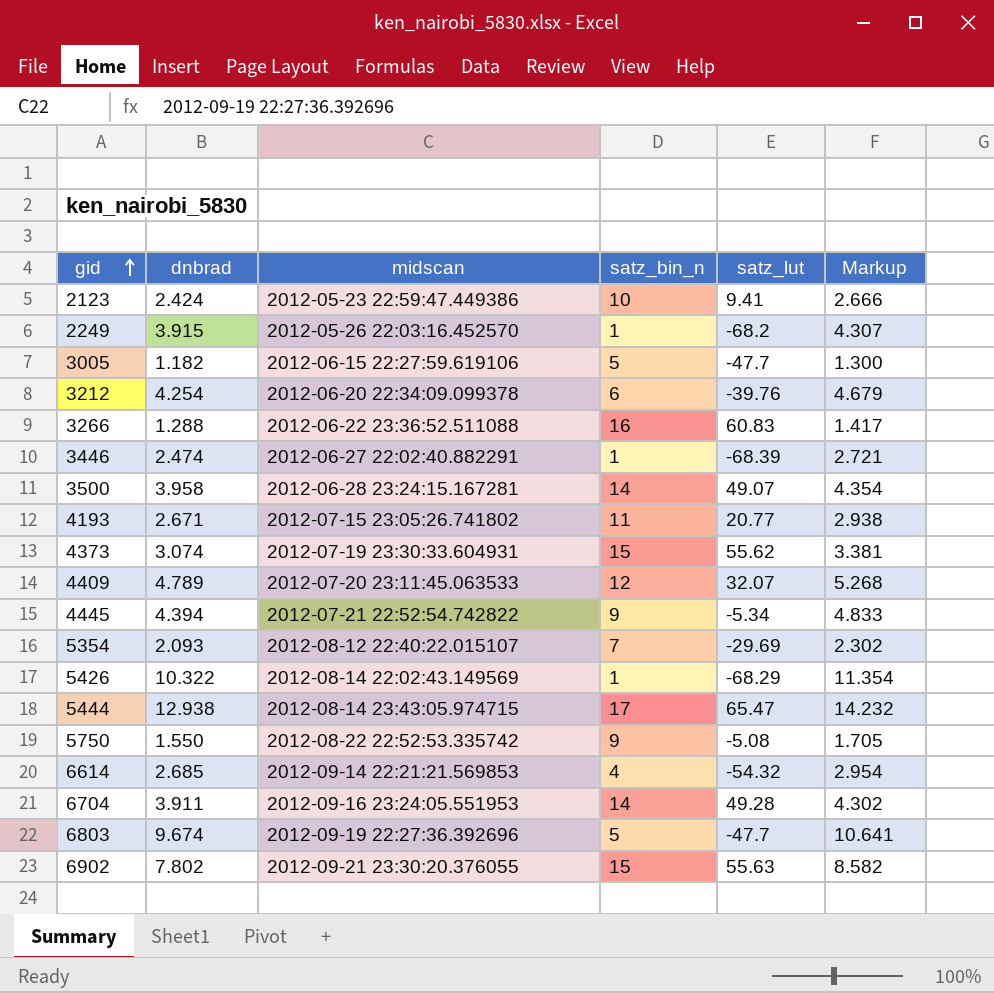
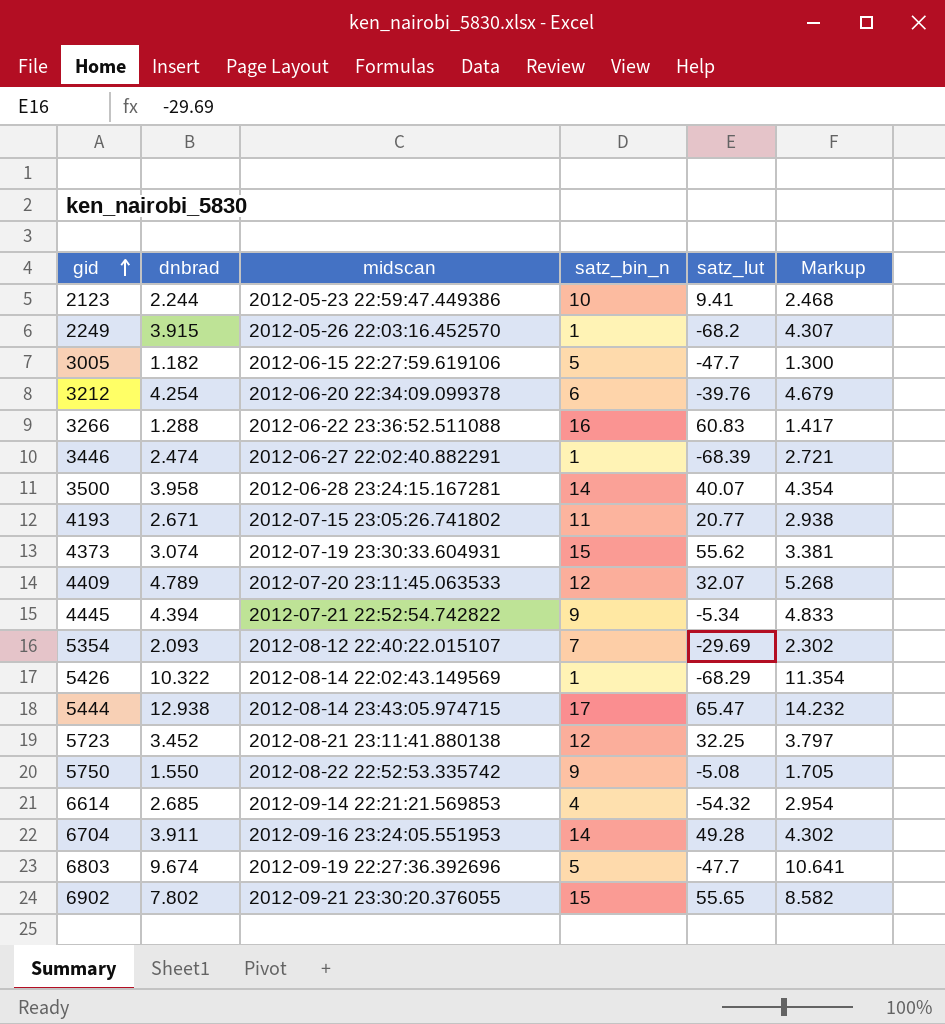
2123 | dnbrad: 2.424 -> 2.244
2123 | Markup: 2.666 -> 2.468
3500 | satz_lut: 49.07 -> 40.07
row 5723: none -> 3.452 | 2012-08-21 23:11:41.880138 | 12 | 32.25 | 3.797
6902 | satz_lut: 55.63 -> 55.65

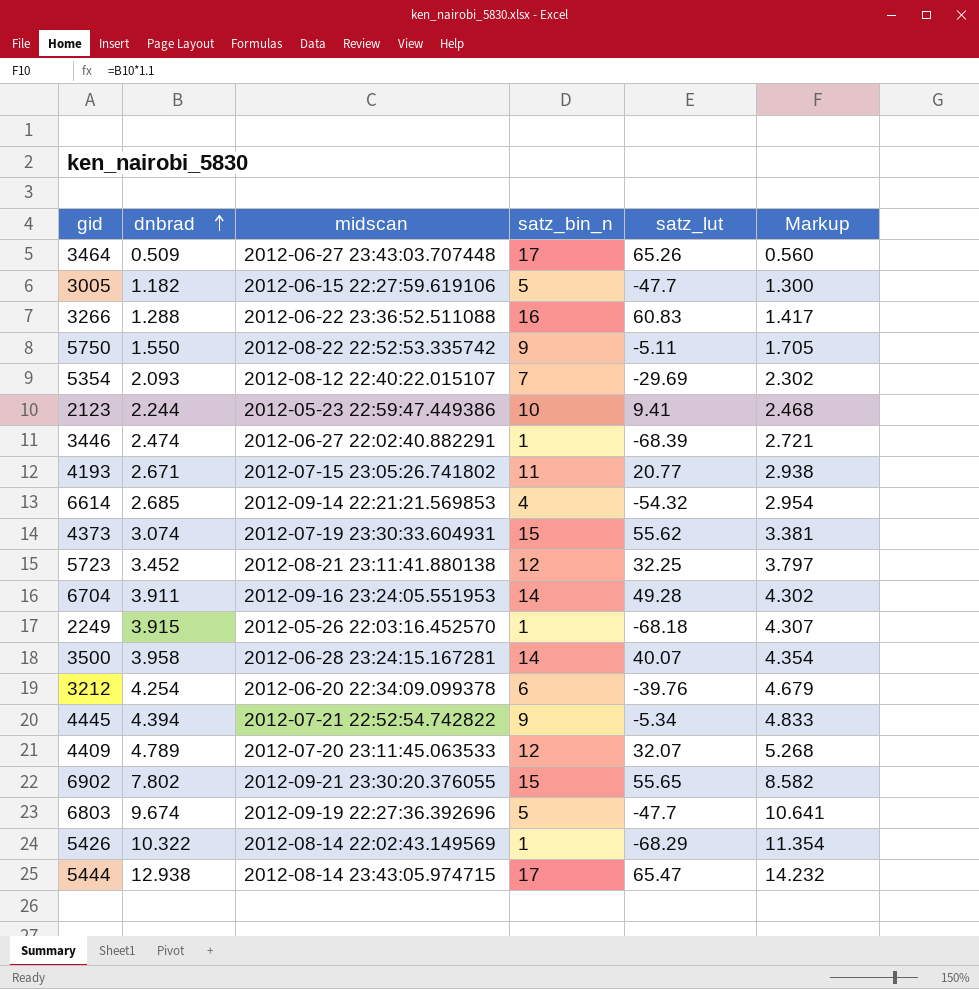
row order: gid ascending -> dnbrad ascending
row 3464: none -> 0.509 | 2012-06-27 23:43:03.707448 | 17 | 65.26 | 0.560
5750 | satz_lut: -5.08 -> -5.11
2249 | satz_lut: -68.2 -> -68.18

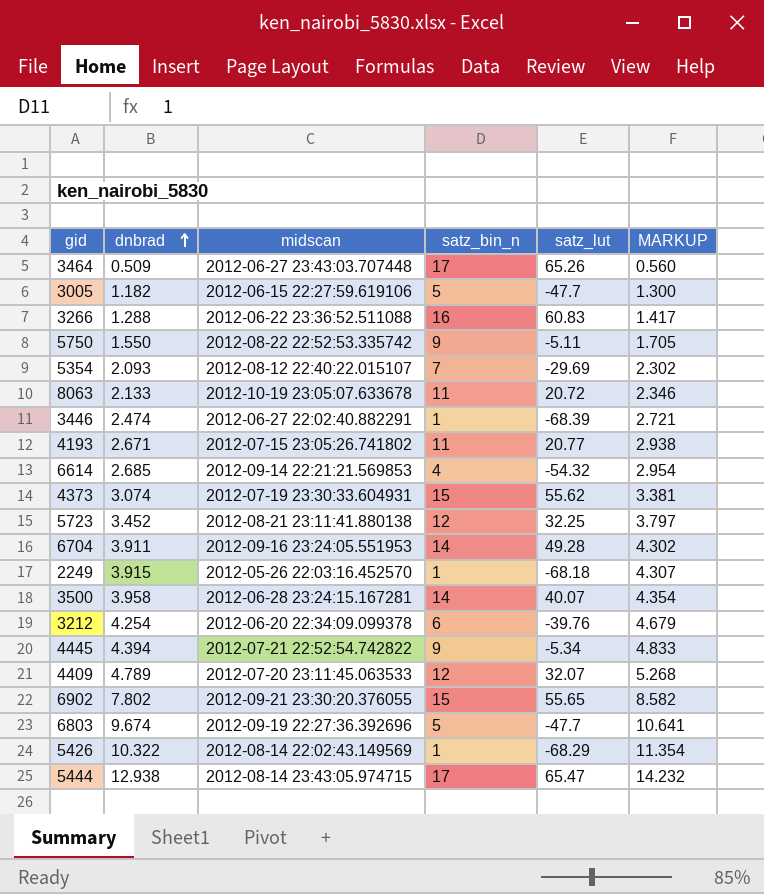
column name: Markup -> MARKUP
row 2123: 2.244 | 2012-05-23 22:59:47.449386 | 10 | 9.41 | 2.468 -> none
row 8063: none -> 2.133 | 2012-10-19 23:05:07.633678 | 11 | 20.72 | 2.346

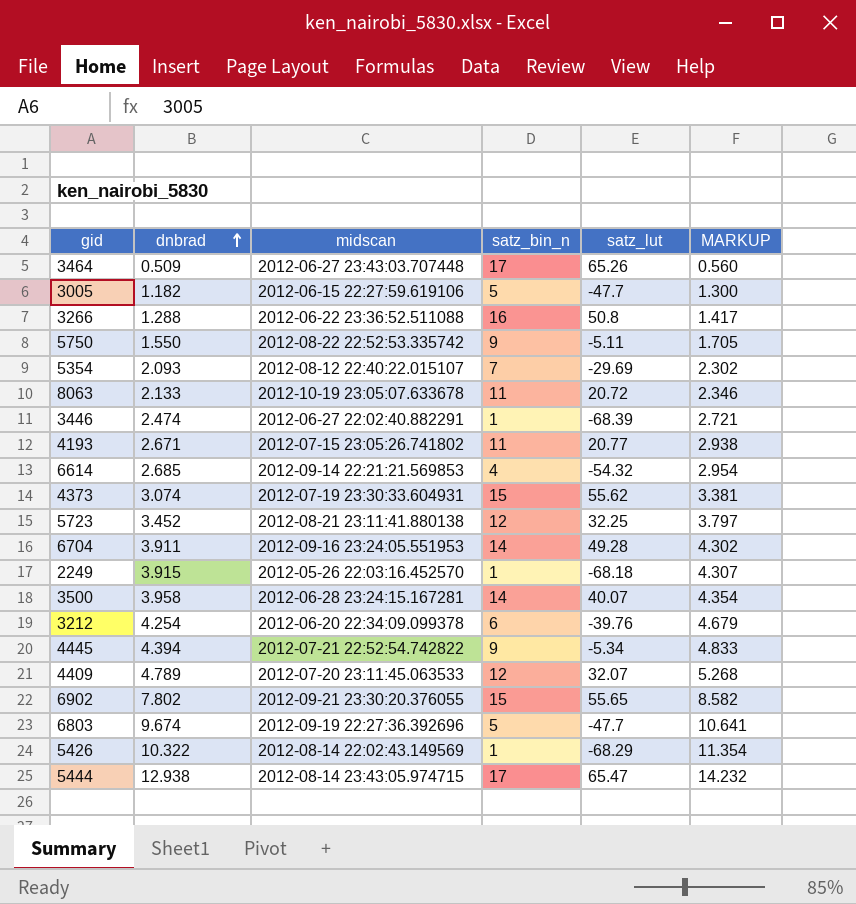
3266 | satz_lut: 60.83 -> 50.8

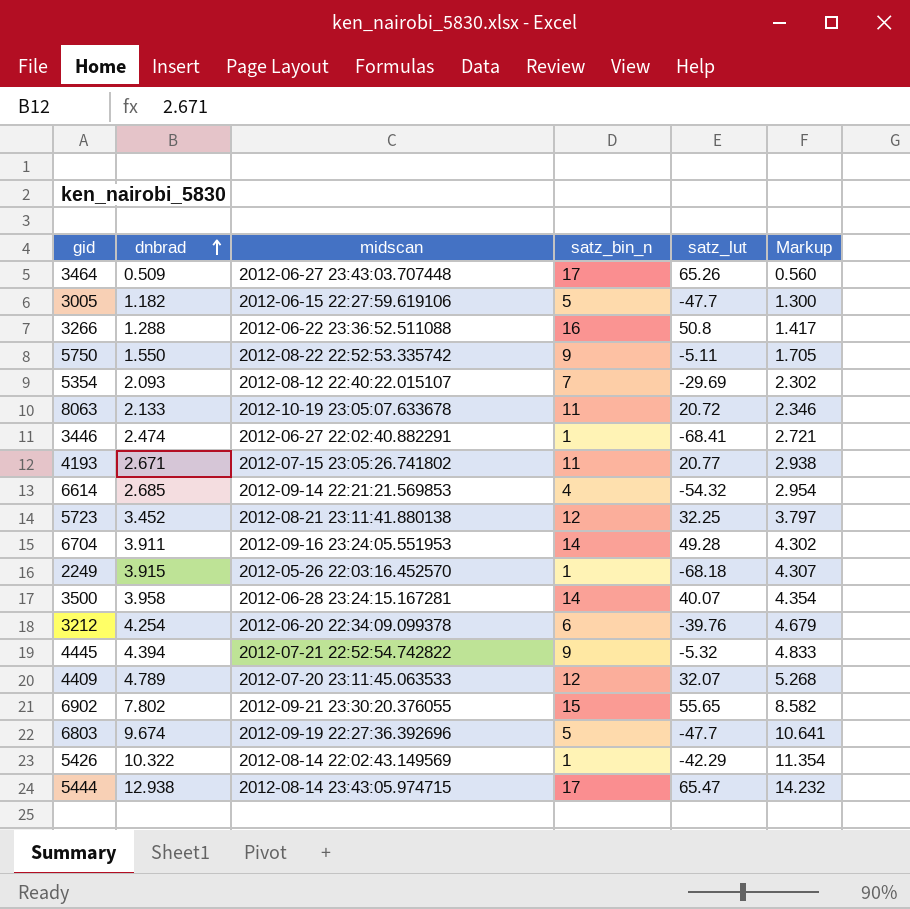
column name: MARKUP -> Markup
row 4373: 3.074 | 2012-07-19 23:30:33.604931 | 15 | 55.62 | 3.381 -> none
3446 | satz_lut: -68.39 -> -68.41
4445 | satz_lut: -5.34 -> -5.32
5426 | satz_lut: -68.29 -> -42.29

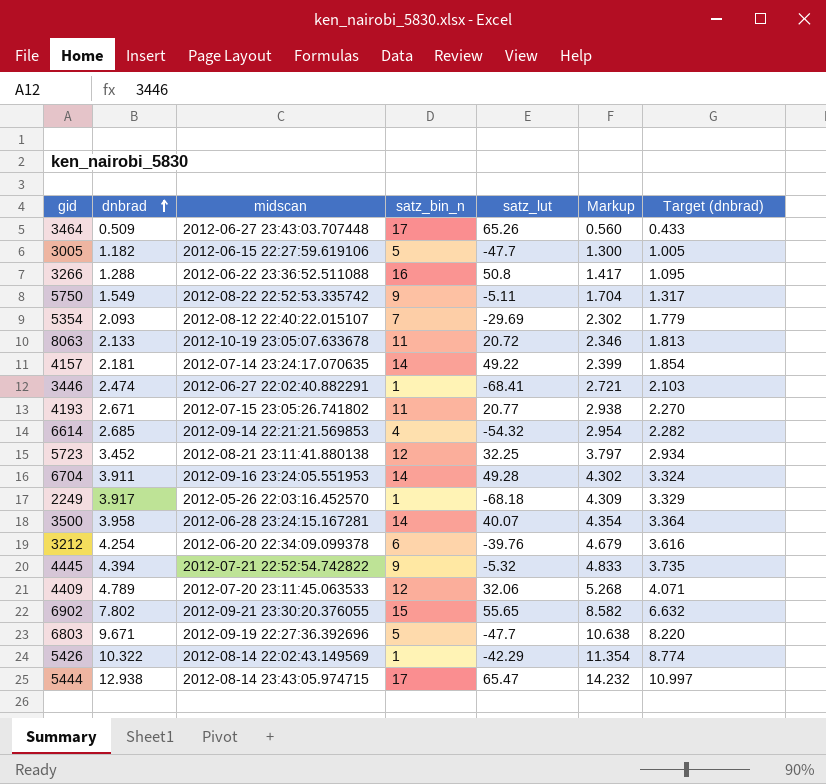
column Target (dnbrad) | formula: none -> [dnbrad] * 0.85
5750 | dnbrad: 1.550 -> 1.549
5750 | Markup: 1.705 -> 1.704
row 4157: none -> 2.181 | 2012-07-14 23:24:17.070635 | 14 | 49.22 | 2.399 | 1.854
2249 | dnbrad: 3.915 -> 3.917
2249 | Markup: 4.307 -> 4.309
4409 | satz_lut: 32.07 -> 32.06
6803 | dnbrad: 9.674 -> 9.671
6803 | Markup: 10.641 -> 10.638

